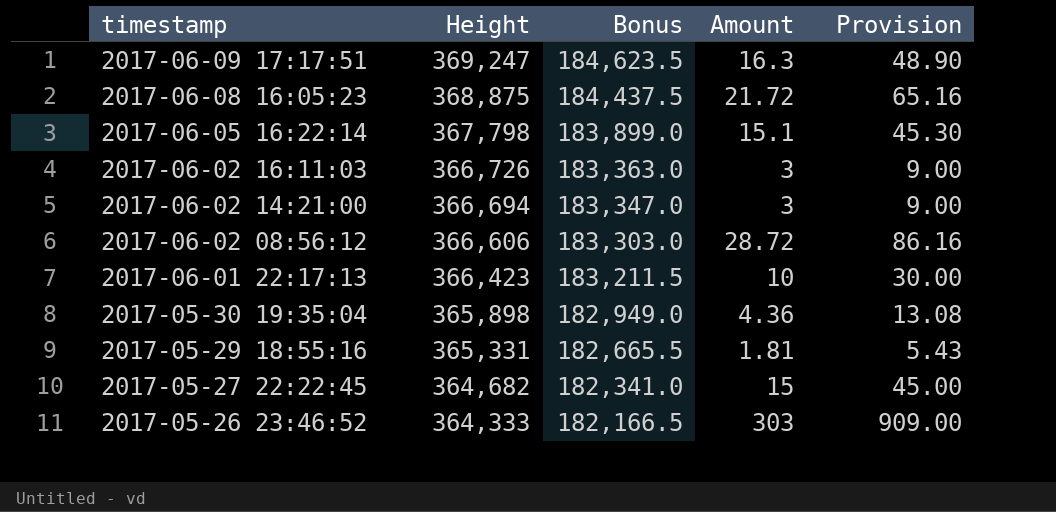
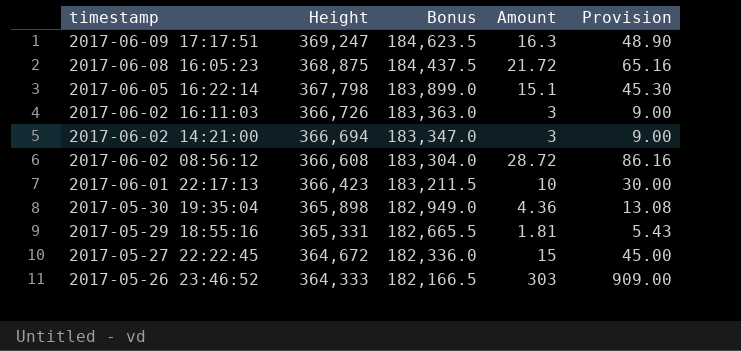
2017-06-02 08:56:12 | Height: 366,606 -> 366,608
2017-06-02 08:56:12 | Bonus: 183,303.0 -> 183,304.0
2017-05-27 22:22:45 | Height: 364,682 -> 364,672
2017-05-27 22:22:45 | Bonus: 182,341.0 -> 182,336.0

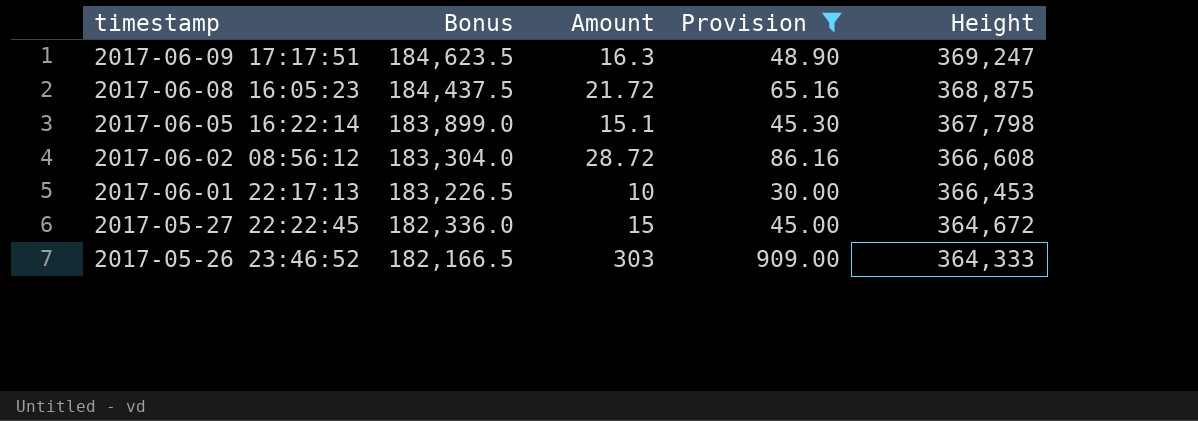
filter: none -> Provision >= 30.00
column Height | position: 2 -> 5
2017-06-01 22:17:13 | Bonus: 183,211.5 -> 183,226.5
2017-06-01 22:17:13 | Height: 366,423 -> 366,453

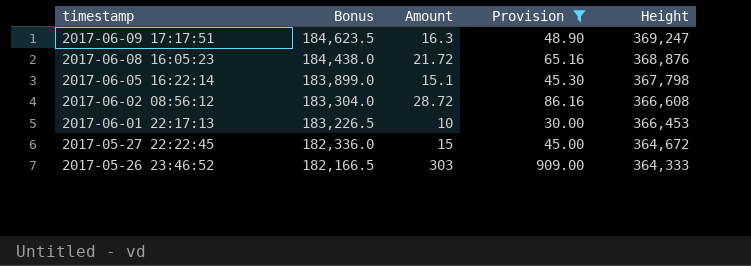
2017-06-08 16:05:23 | Bonus: 184,437.5 -> 184,438.0
2017-06-08 16:05:23 | Height: 368,875 -> 368,876

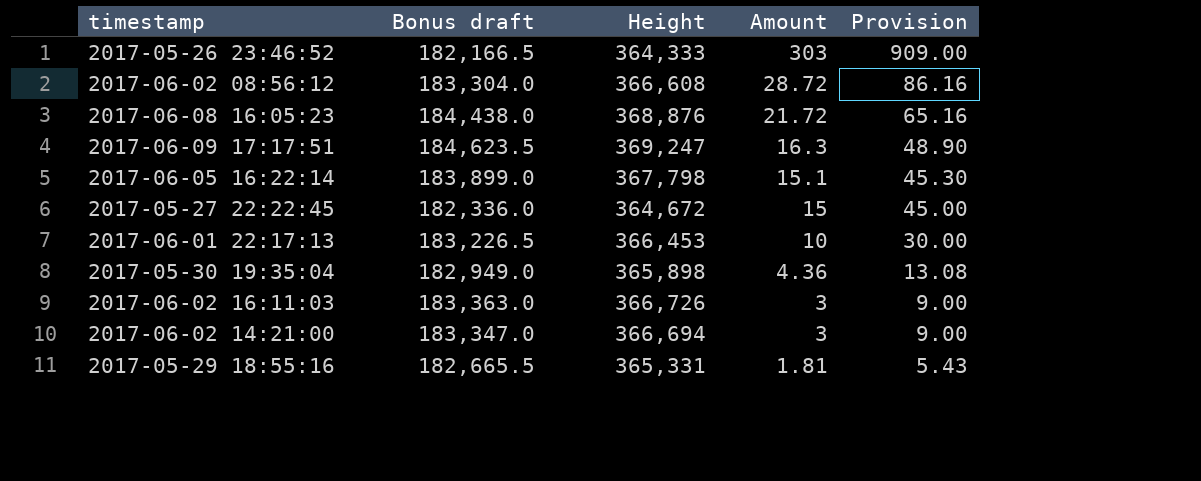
filter: Provision >= 30.00 -> none
row order: timestamp descending -> Amount descending
column name: Bonus -> Bonus draft
column Height | position: 5 -> 3

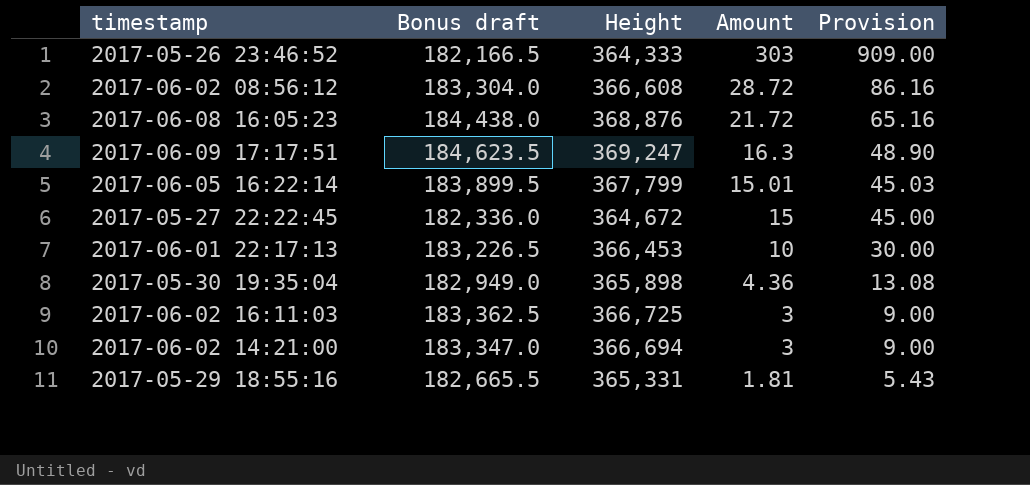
2017-06-05 16:22:14 | Bonus draft: 183,899.0 -> 183,899.5
2017-06-05 16:22:14 | Height: 367,798 -> 367,799
2017-06-05 16:22:14 | Amount: 15.1 -> 15.01
2017-06-05 16:22:14 | Provision: 45.30 -> 45.03
2017-06-02 16:11:03 | Bonus draft: 183,363.0 -> 183,362.5
2017-06-02 16:11:03 | Height: 366,726 -> 366,725

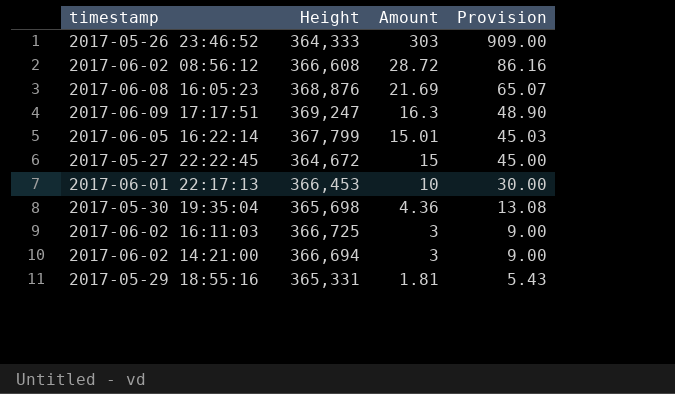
column Bonus draft | formula: [Height] * 0.5 -> none
2017-06-08 16:05:23 | Amount: 21.72 -> 21.69
2017-06-08 16:05:23 | Provision: 65.16 -> 65.07
2017-05-30 19:35:04 | Height: 365,898 -> 365,698

